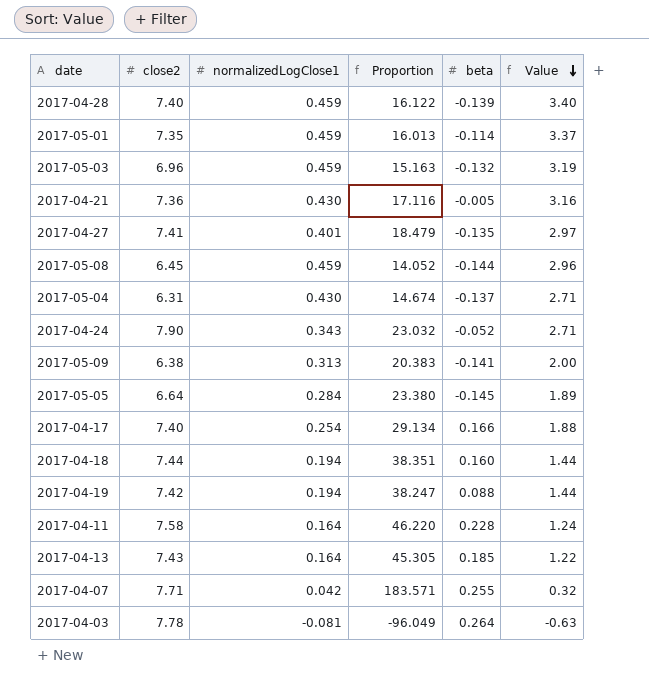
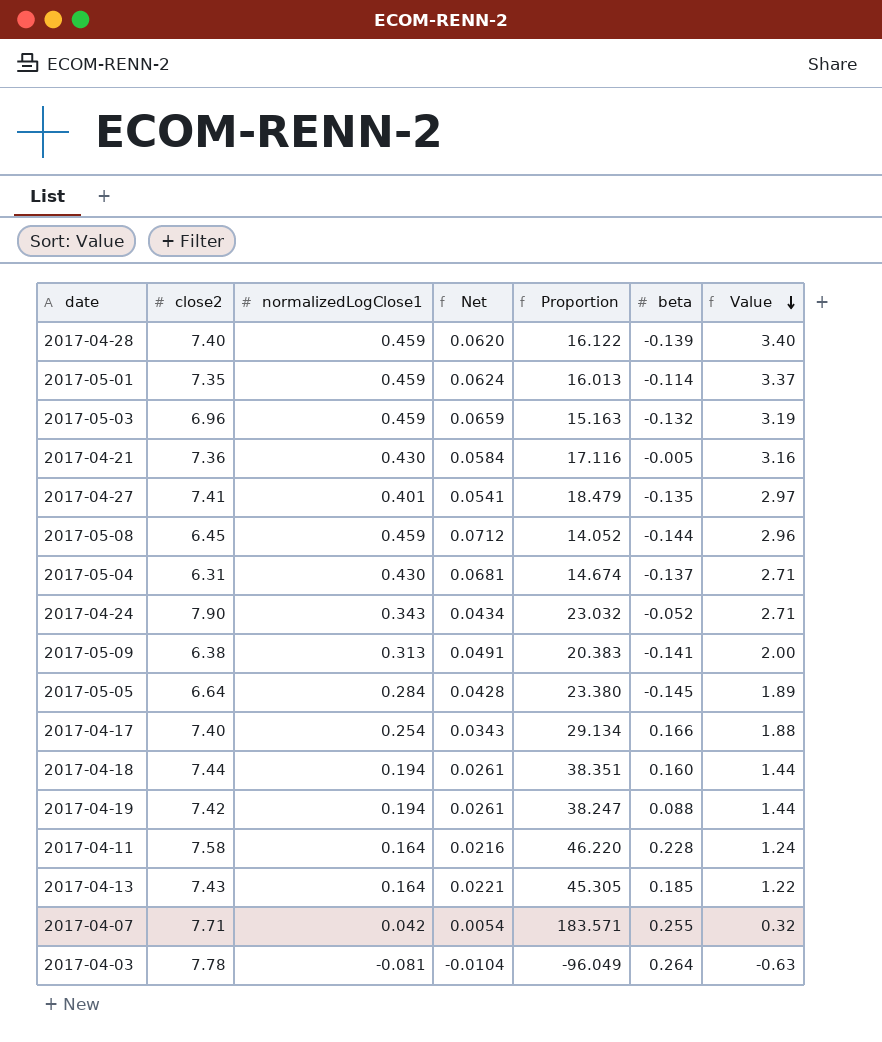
column Net | formula: none -> [normalizedLogClose1] / [close2]

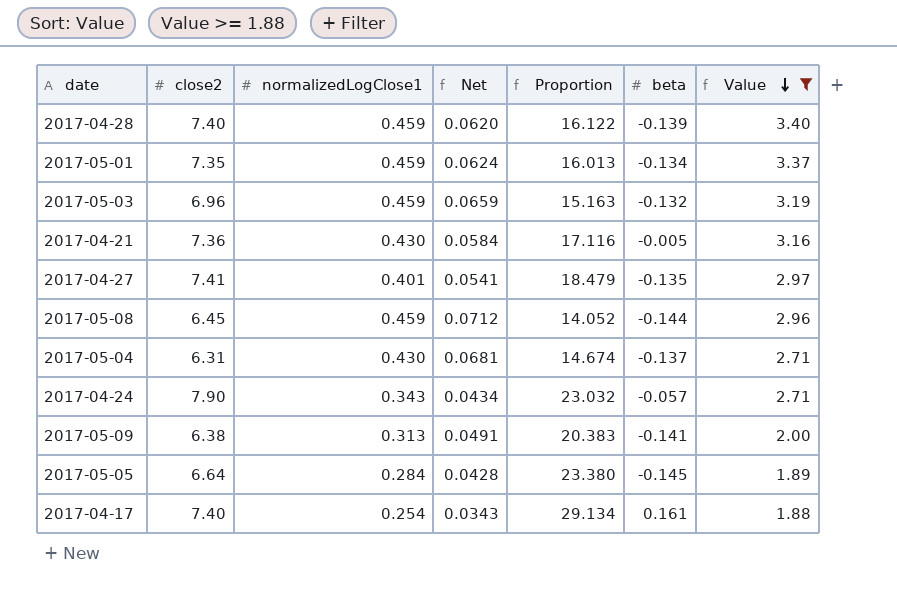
filter: none -> Value >= 1.88
2017-05-01 | beta: -0.114 -> -0.134
2017-04-24 | beta: -0.052 -> -0.057
2017-04-17 | beta: 0.166 -> 0.161

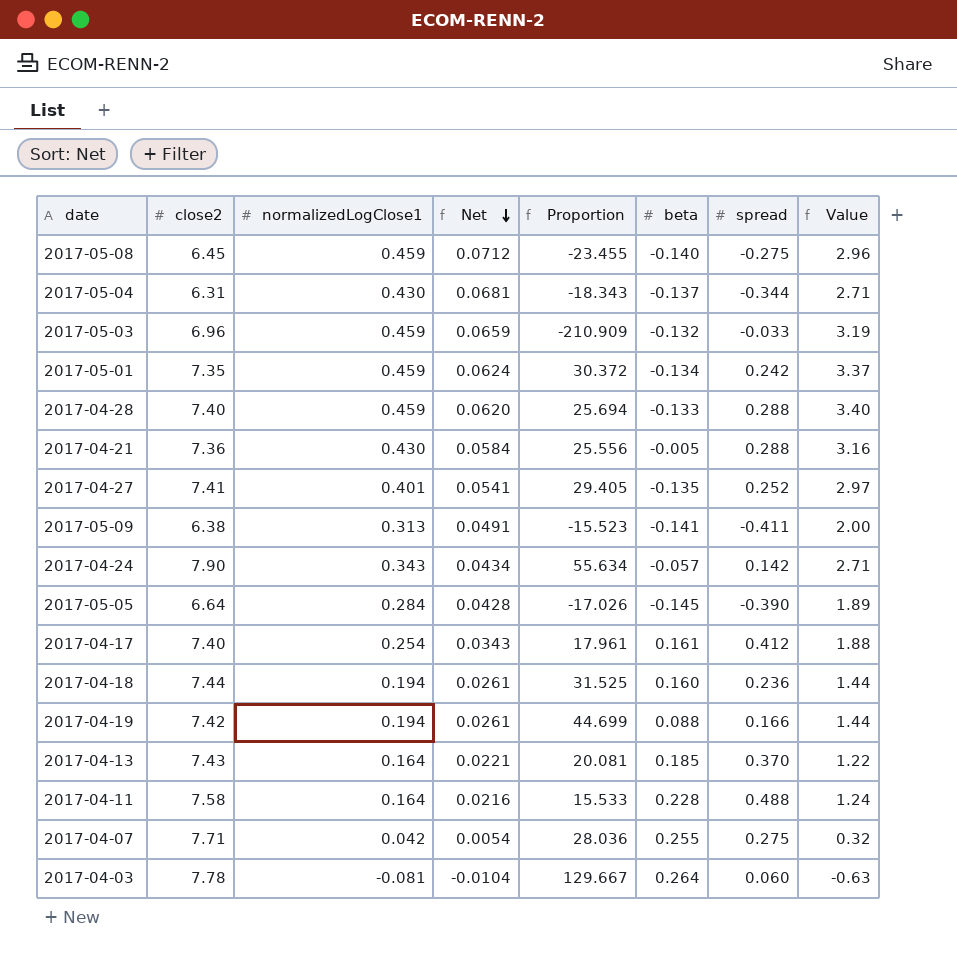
filter: Value >= 1.88 -> none
row order: Value descending -> Net descending
column Proportion | formula: [close2] / [normalizedLogClose1] -> [close2] / [spread]
column spread | position: none -> 7
2017-05-08 | beta: -0.144 -> -0.140
2017-04-28 | beta: -0.139 -> -0.133

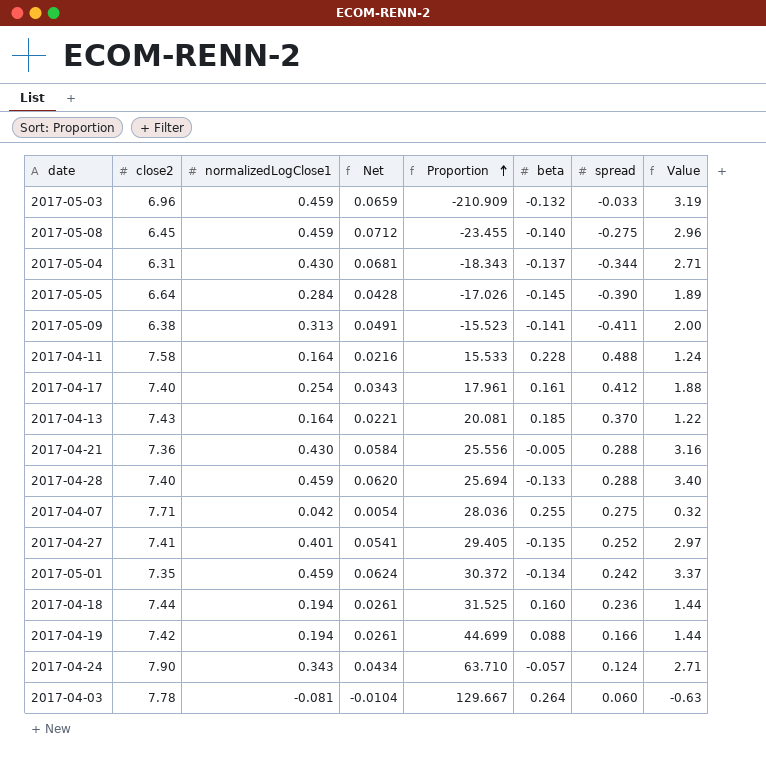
row order: Net descending -> Proportion ascending
2017-04-24 | Proportion: 55.634 -> 63.710
2017-04-24 | spread: 0.142 -> 0.124

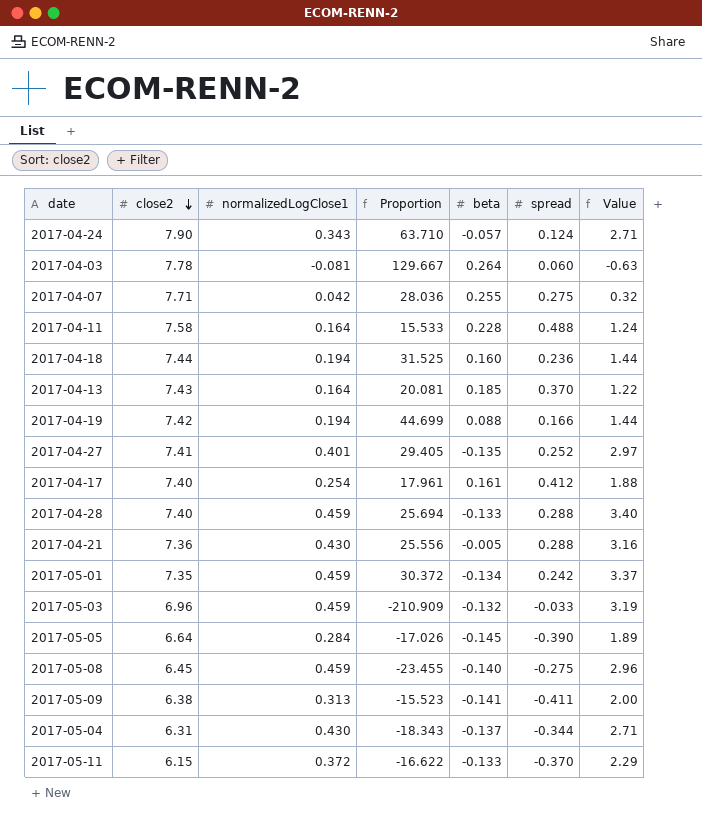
row order: Proportion ascending -> close2 descending
column Net | formula: [normalizedLogClose1] / [close2] -> none
row 2017-05-11: none -> 6.15 | 0.372 | -16.622 | -0.133 | -0.370 | 2.29

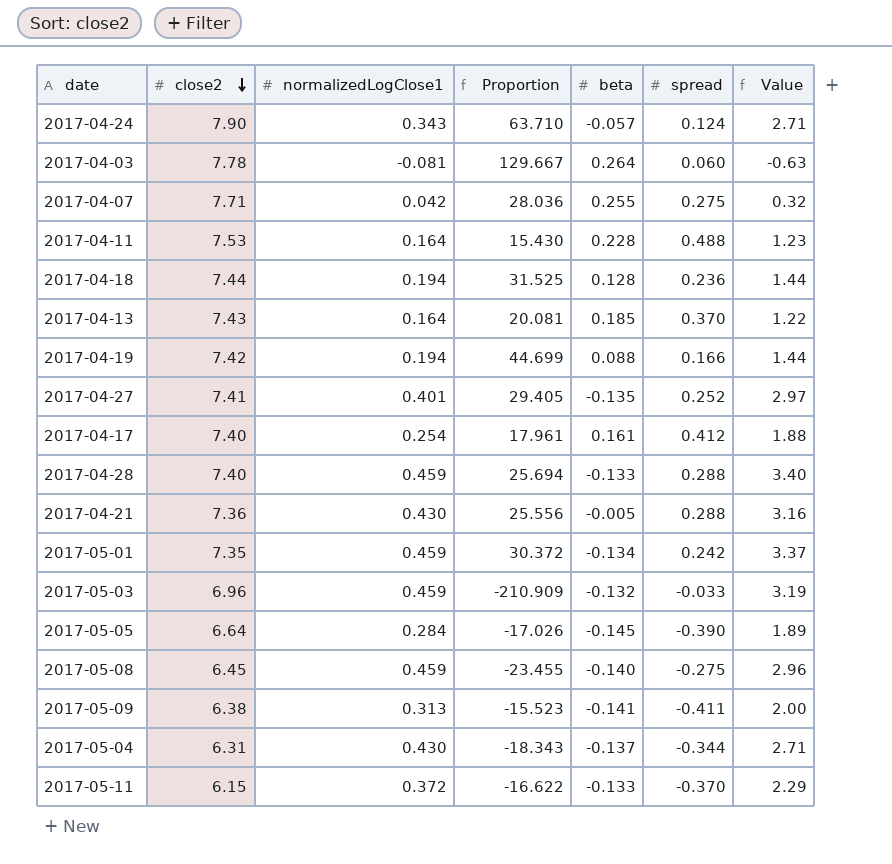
2017-04-11 | close2: 7.58 -> 7.53
2017-04-11 | Proportion: 15.533 -> 15.430
2017-04-11 | Value: 1.24 -> 1.23
2017-04-18 | beta: 0.160 -> 0.128

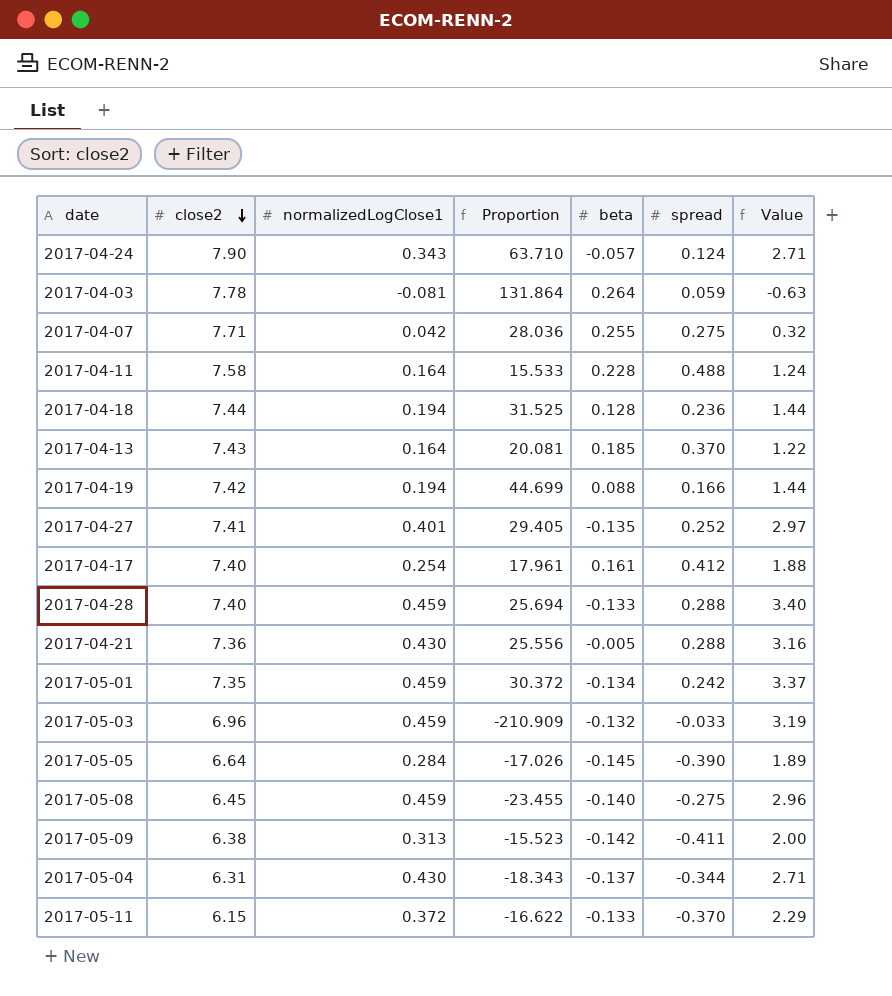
2017-04-03 | Proportion: 129.667 -> 131.864
2017-04-03 | spread: 0.060 -> 0.059
2017-04-11 | close2: 7.53 -> 7.58
2017-04-11 | Proportion: 15.430 -> 15.533
2017-04-11 | Value: 1.23 -> 1.24
2017-05-09 | beta: -0.141 -> -0.142

